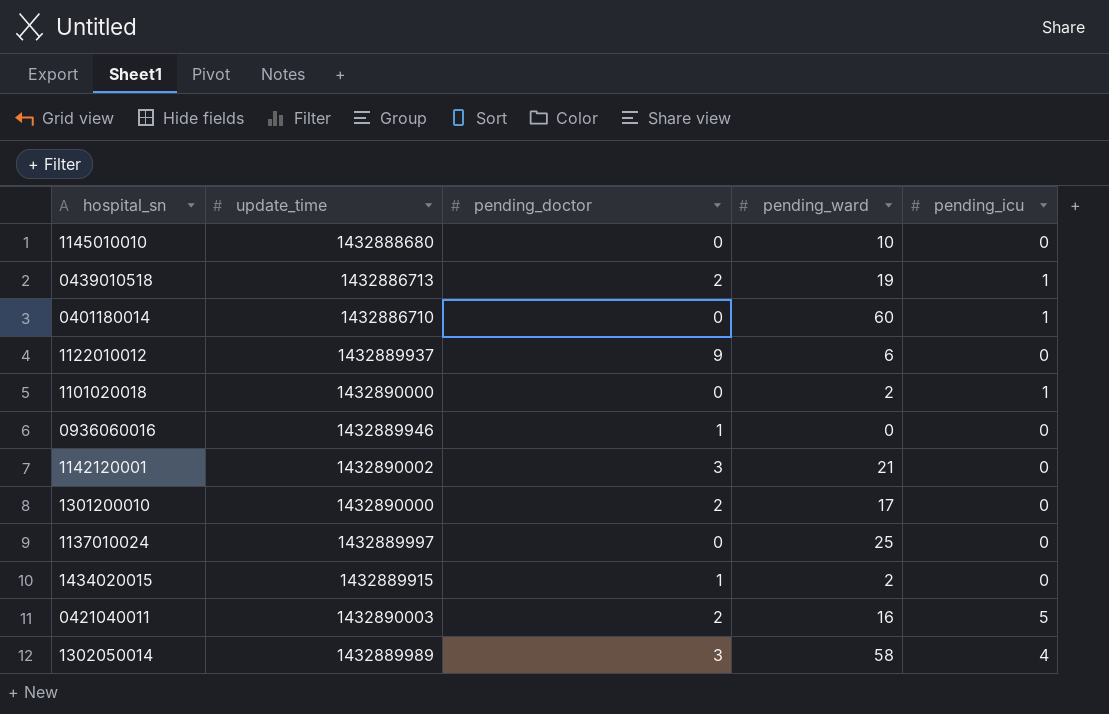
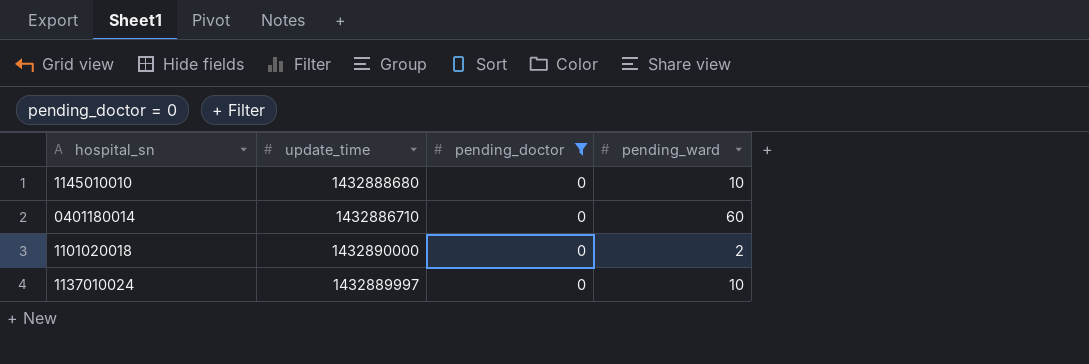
filter: none -> pending_doctor = 0
column pending_icu | position: 5 -> none
1137010024 | pending_ward: 25 -> 10

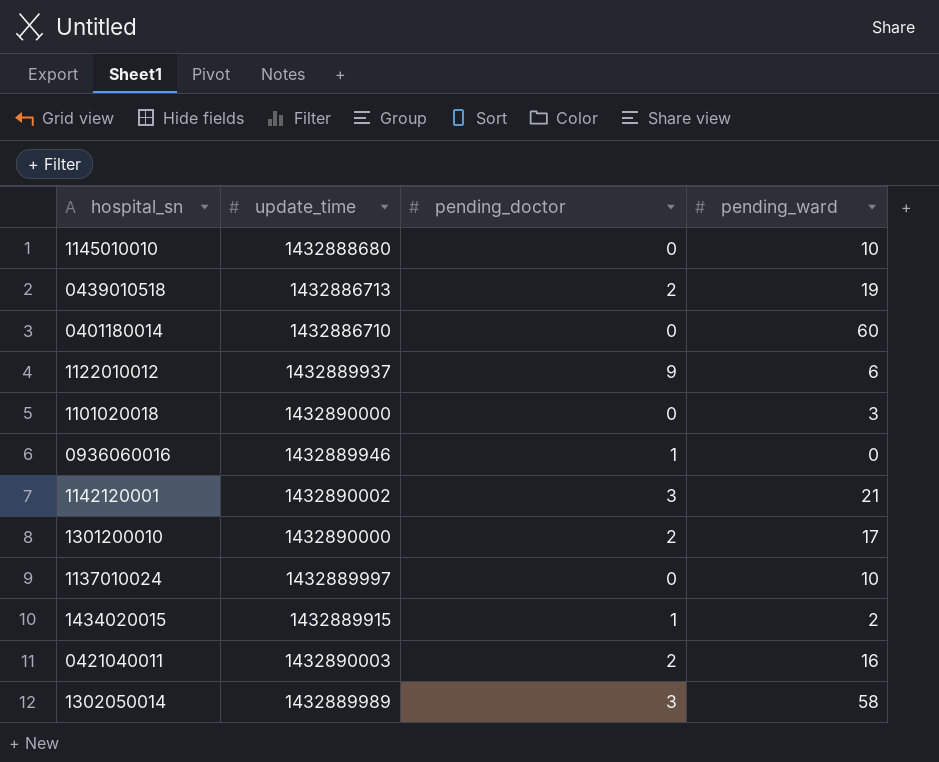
filter: pending_doctor = 0 -> none
1101020018 | pending_ward: 2 -> 3

